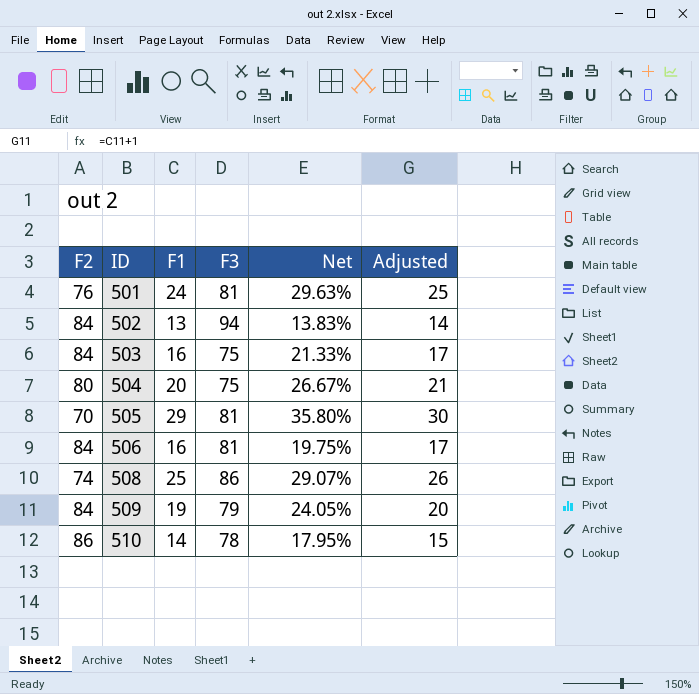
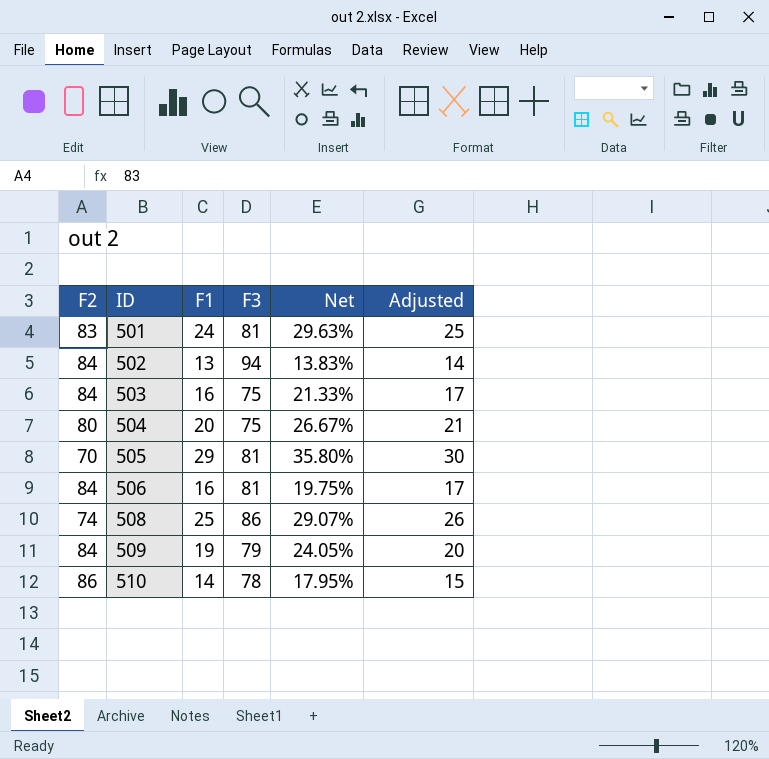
501 | F2: 76 -> 83

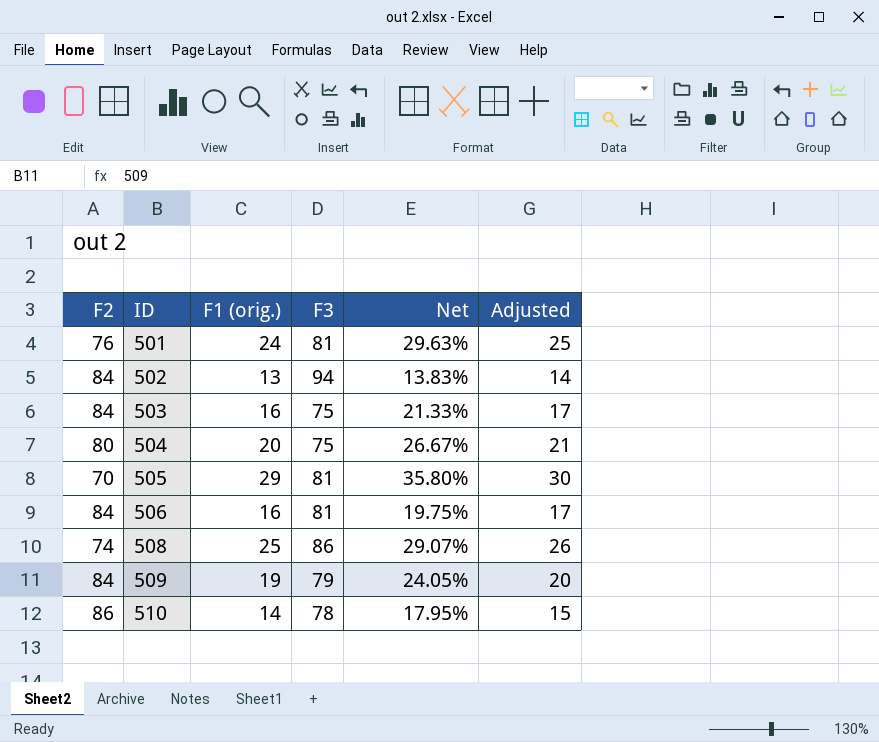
column name: F1 -> F1 (orig.)
501 | F2: 83 -> 76

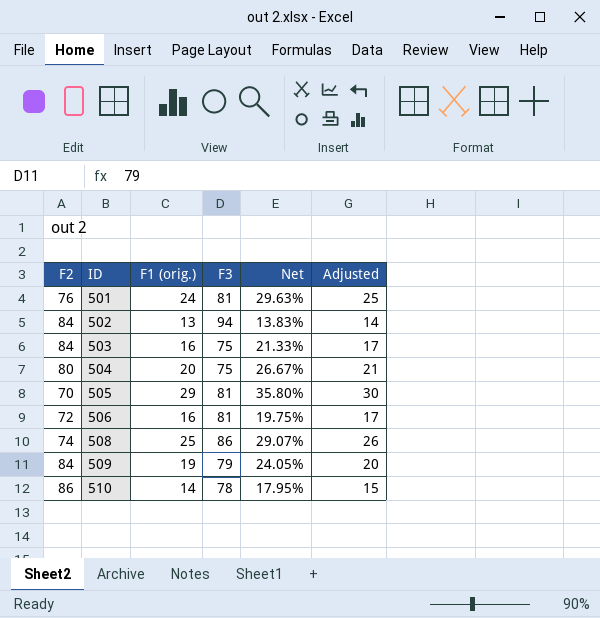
506 | F2: 84 -> 72

